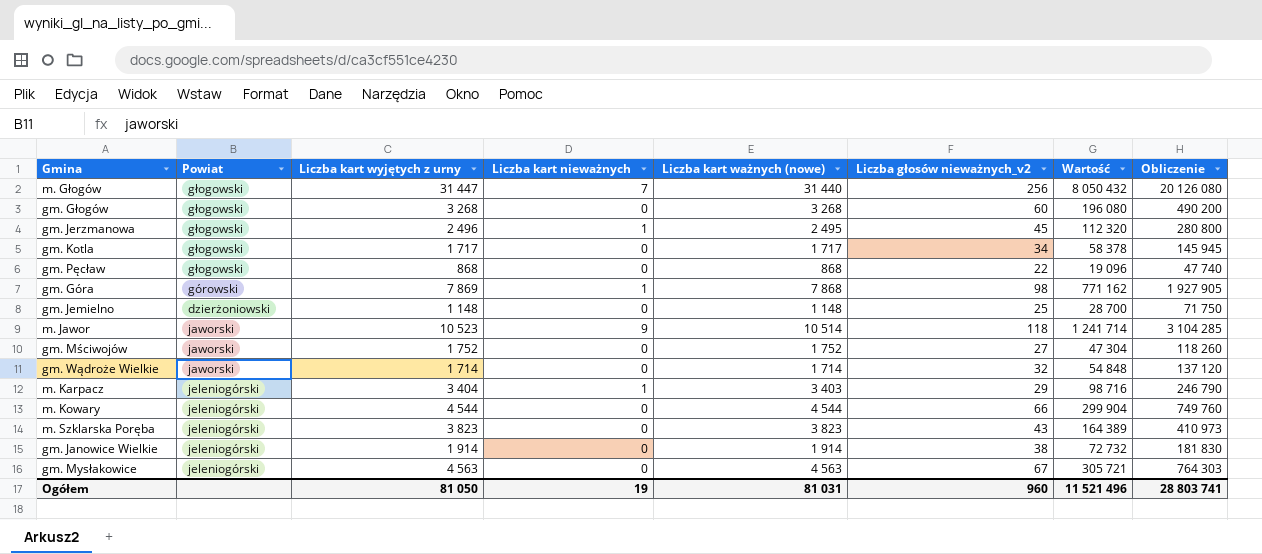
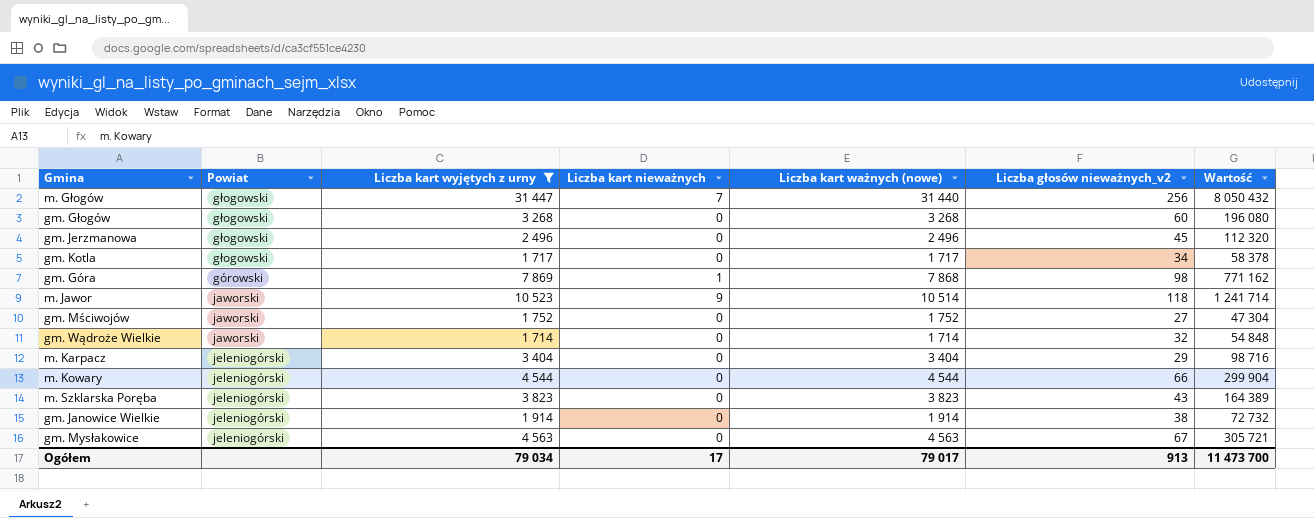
filter: none -> Liczba kart wyjętych z urny >= 1 714
column Obliczenie | formula: [Wartość] * 2,5 -> none
gm. Jerzmanowa | Liczba kart nieważnych: 1 -> 0
gm. Jerzmanowa | Liczba kart ważnych (nowe): 2 495 -> 2 496
m. Karpacz | Liczba kart nieważnych: 1 -> 0
m. Karpacz | Liczba kart ważnych (nowe): 3 403 -> 3 404
Ogółem | Liczba kart wyjętych z urny: 81 050 -> 79 034
Ogółem | Liczba kart nieważnych: 19 -> 17
Ogółem | Liczba kart ważnych (nowe): 81 031 -> 79 017
Ogółem | Liczba głosów nieważnych_v2: 960 -> 913
Ogółem | Wartość: 11 521 496 -> 11 473 700

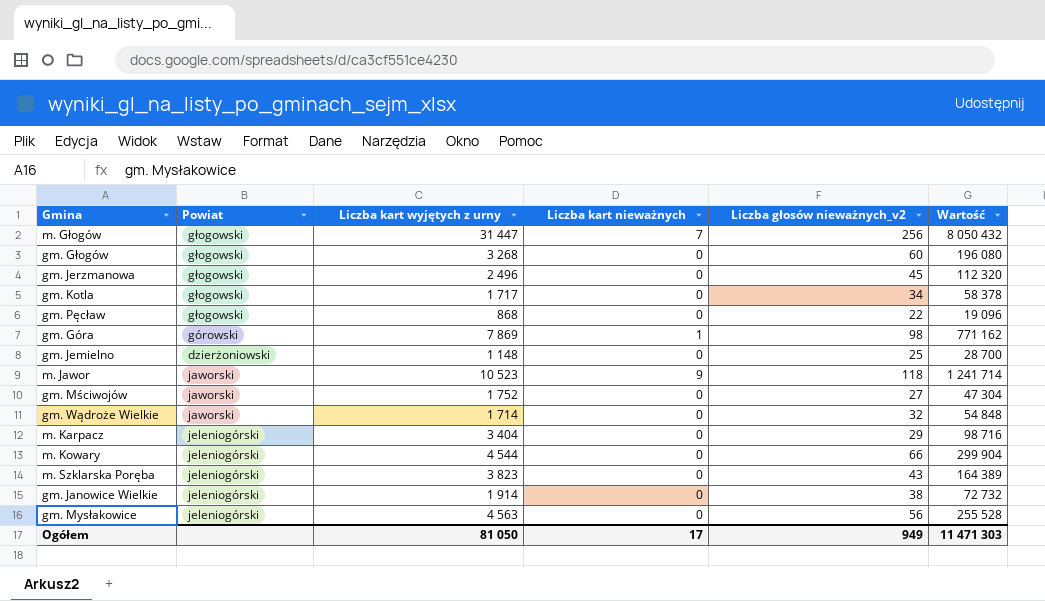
filter: Liczba kart wyjętych z urny >= 1 714 -> none
column Liczba kart ważnych (nowe) | formula: [Liczba kart wyjętych z urny] - [Liczba kart nieważnych] -> none
gm. Mysłakowice | Liczba głosów nieważnych_v2: 67 -> 56
gm. Mysłakowice | Wartość: 305 721 -> 255 528
Ogółem | Liczba kart wyjętych z urny: 79 034 -> 81 050
Ogółem | Liczba głosów nieważnych_v2: 913 -> 949
Ogółem | Wartość: 11 473 700 -> 11 471 303

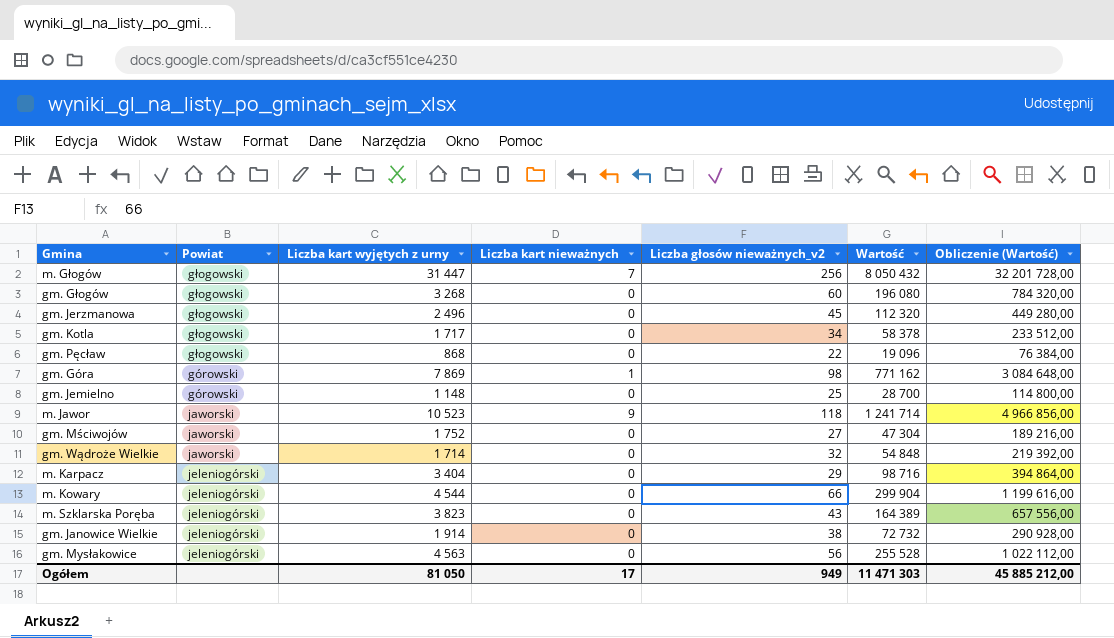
column Obliczenie (Wartość) | formula: none -> [Wartość] * 4
gm. Jemielno | Powiat: dzierżoniowski -> górowski

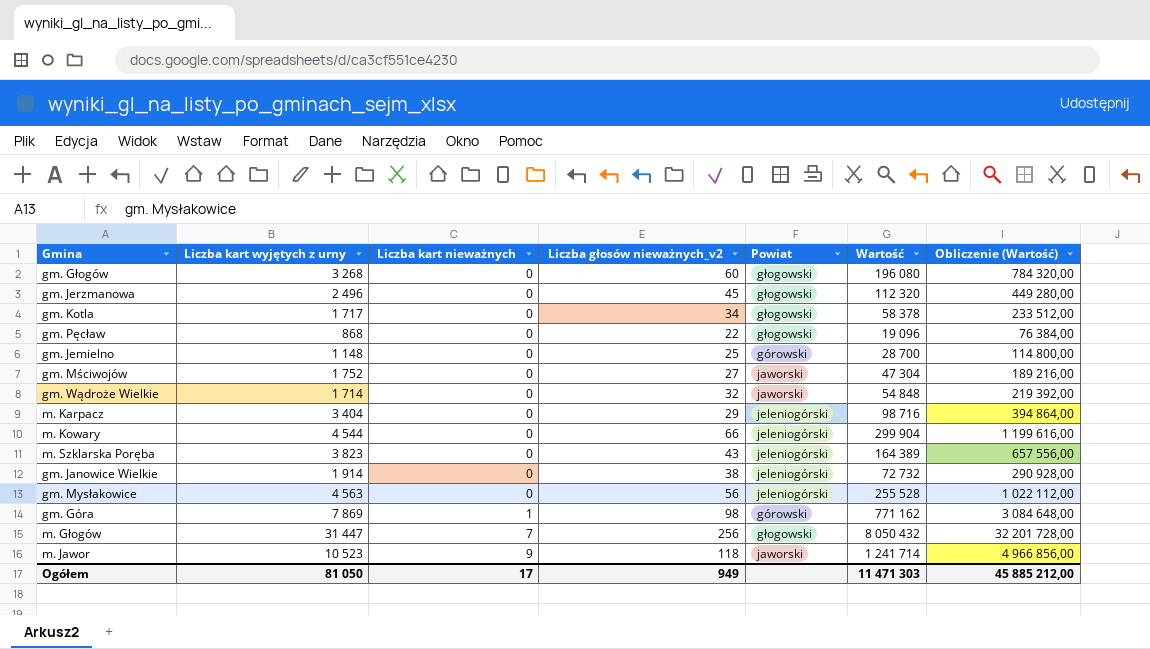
row order: none -> Liczba kart nieważnych ascending
column Powiat | position: 2 -> 5

